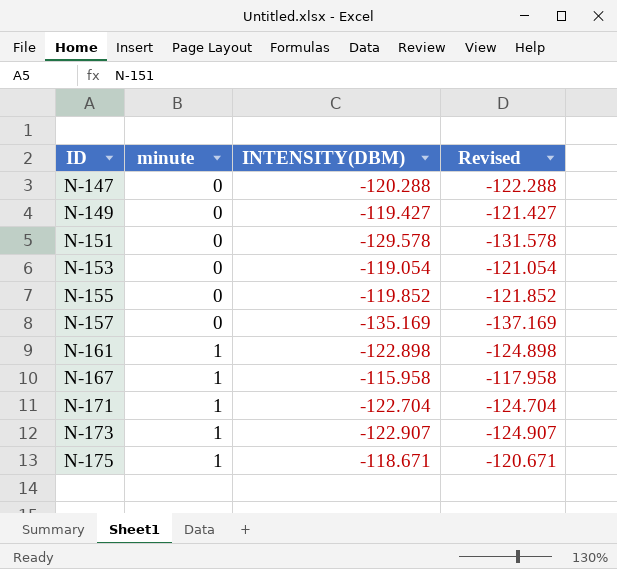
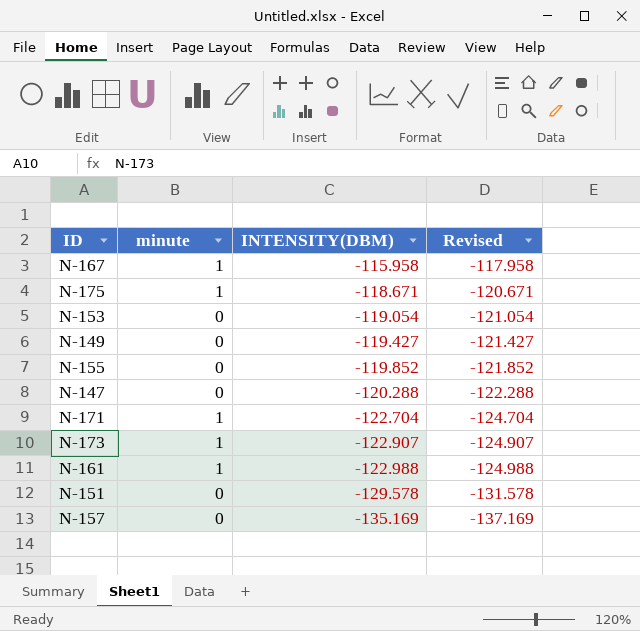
row order: ID ascending -> INTENSITY(DBM) descending
N-161 | INTENSITY(DBM): -122.898 -> -122.988
N-161 | Revised: -124.898 -> -124.988

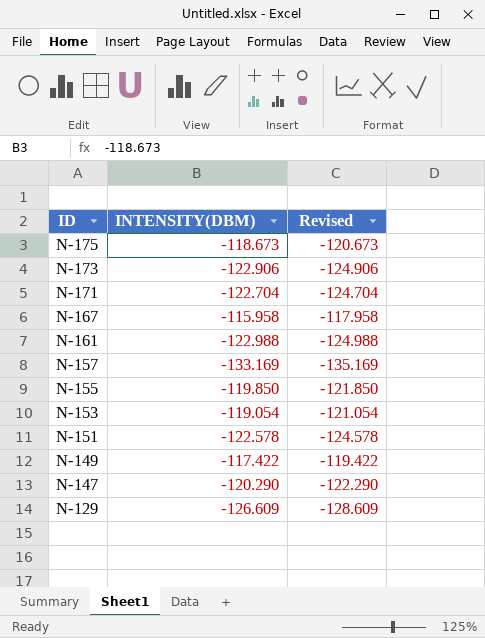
row order: INTENSITY(DBM) descending -> ID descending
column minute | position: 2 -> none
N-175 | INTENSITY(DBM): -118.671 -> -118.673
N-175 | Revised: -120.671 -> -120.673
N-173 | INTENSITY(DBM): -122.907 -> -122.906
N-173 | Revised: -124.907 -> -124.906
N-157 | INTENSITY(DBM): -135.169 -> -133.169
N-157 | Revised: -137.169 -> -135.169
N-155 | INTENSITY(DBM): -119.852 -> -119.850
N-155 | Revised: -121.852 -> -121.850
N-151 | INTENSITY(DBM): -129.578 -> -122.578
N-151 | Revised: -131.578 -> -124.578
N-149 | INTENSITY(DBM): -119.427 -> -117.422
N-149 | Revised: -121.427 -> -119.422
N-147 | INTENSITY(DBM): -120.288 -> -120.290
N-147 | Revised: -122.288 -> -122.290
row N-129: none -> -126.609 | -128.609

